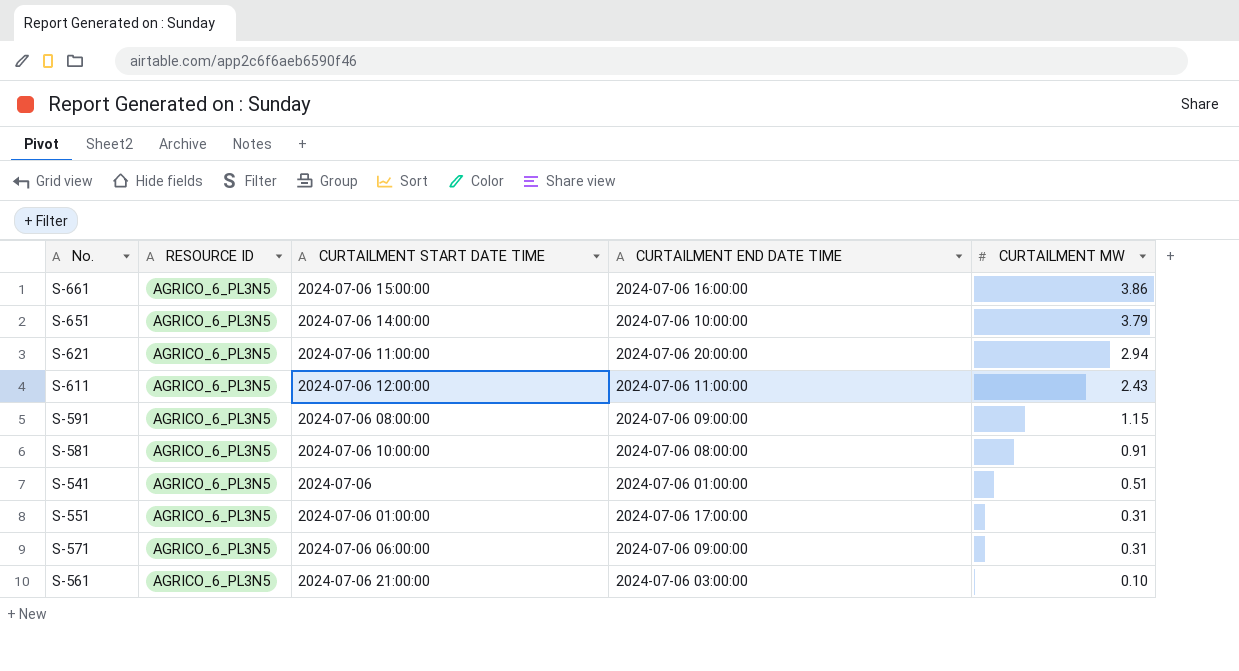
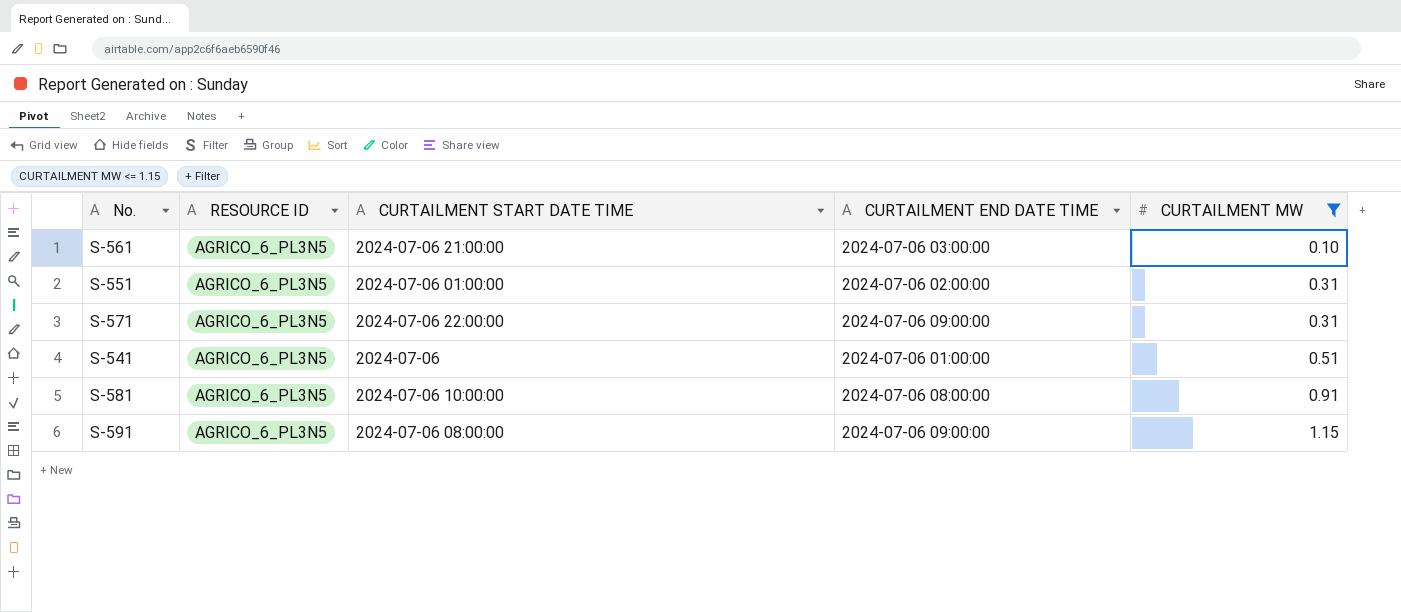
filter: none -> CURTAILMENT MW <= 1.15
row order: CURTAILMENT MW descending -> CURTAILMENT MW ascending
S-551 | CURTAILMENT END DATE TIME: 2024-07-06 17:00:00 -> 2024-07-06 02:00:00
S-571 | CURTAILMENT START DATE TIME: 2024-07-06 06:00:00 -> 2024-07-06 22:00:00

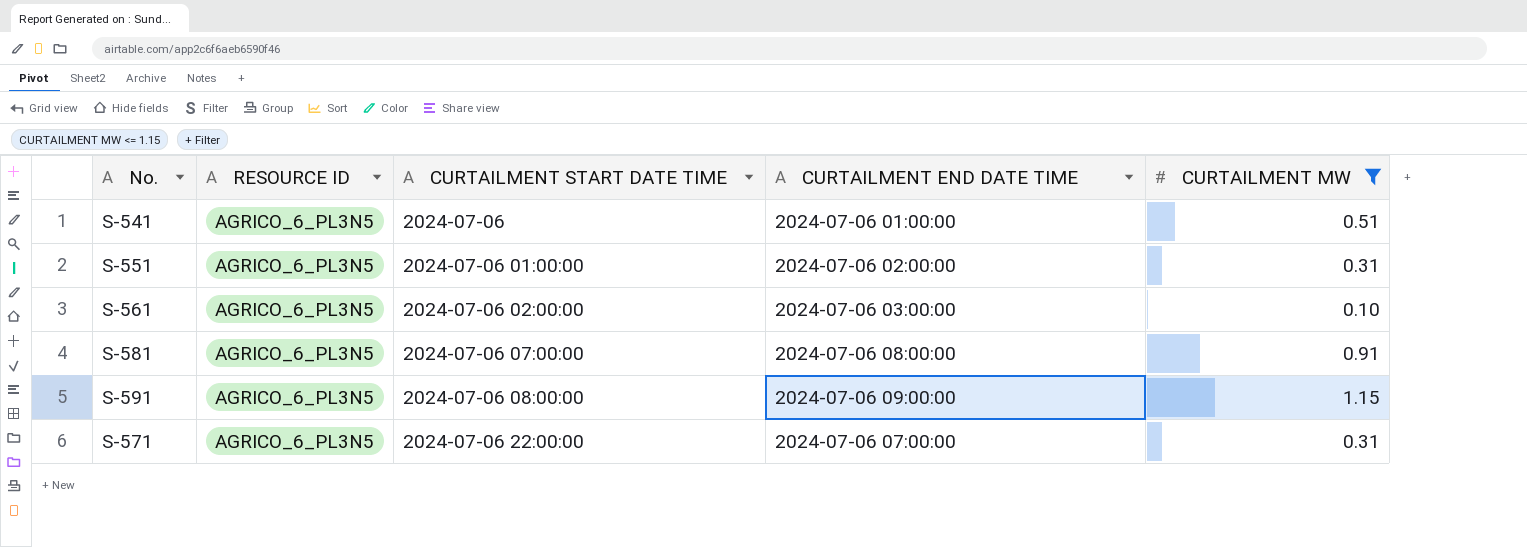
row order: CURTAILMENT MW ascending -> CURTAILMENT START DATE TIME ascending
S-561 | CURTAILMENT START DATE TIME: 2024-07-06 21:00:00 -> 2024-07-06 02:00:00
S-581 | CURTAILMENT START DATE TIME: 2024-07-06 10:00:00 -> 2024-07-06 07:00:00
S-571 | CURTAILMENT END DATE TIME: 2024-07-06 09:00:00 -> 2024-07-06 07:00:00

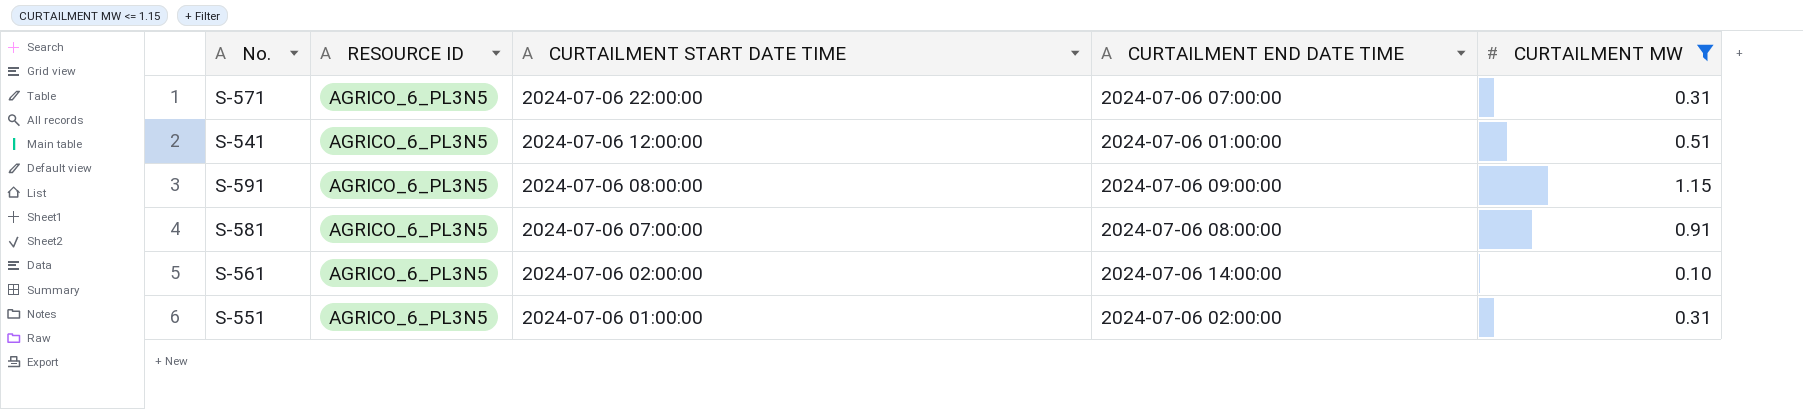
row order: CURTAILMENT START DATE TIME ascending -> CURTAILMENT START DATE TIME descending
S-541 | CURTAILMENT START DATE TIME: 2024-07-06 -> 2024-07-06 12:00:00
S-561 | CURTAILMENT END DATE TIME: 2024-07-06 03:00:00 -> 2024-07-06 14:00:00

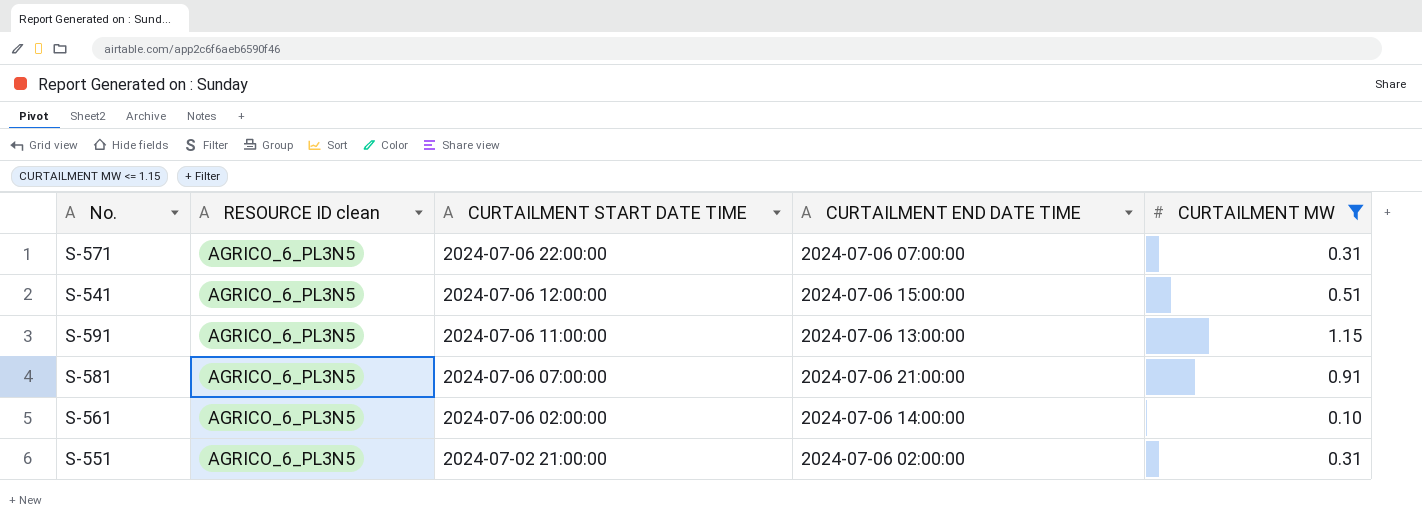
column name: RESOURCE ID -> RESOURCE ID clean
S-541 | CURTAILMENT END DATE TIME: 2024-07-06 01:00:00 -> 2024-07-06 15:00:00
S-591 | CURTAILMENT START DATE TIME: 2024-07-06 08:00:00 -> 2024-07-06 11:00:00
S-591 | CURTAILMENT END DATE TIME: 2024-07-06 09:00:00 -> 2024-07-06 13:00:00
S-581 | CURTAILMENT END DATE TIME: 2024-07-06 08:00:00 -> 2024-07-06 21:00:00
S-551 | CURTAILMENT START DATE TIME: 2024-07-06 01:00:00 -> 2024-07-02 21:00:00

